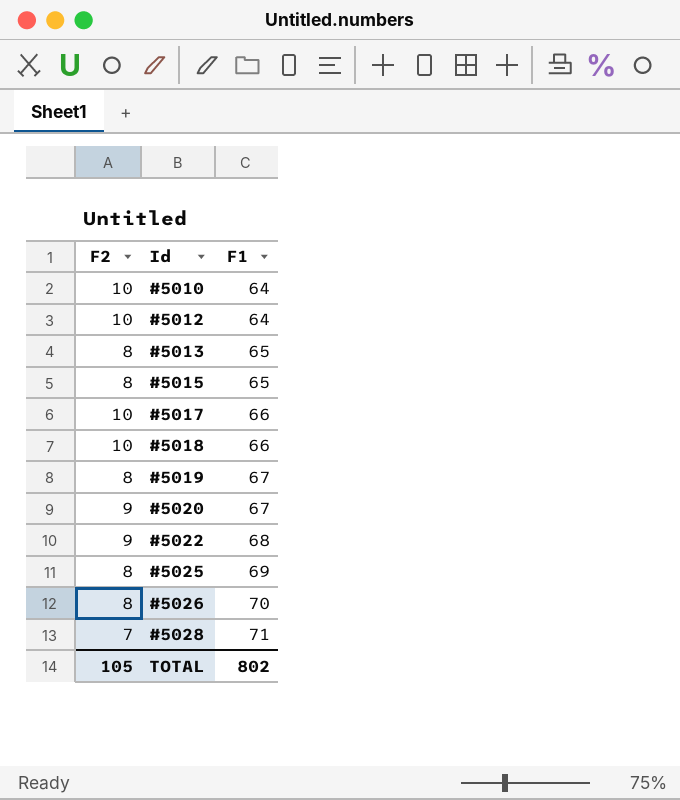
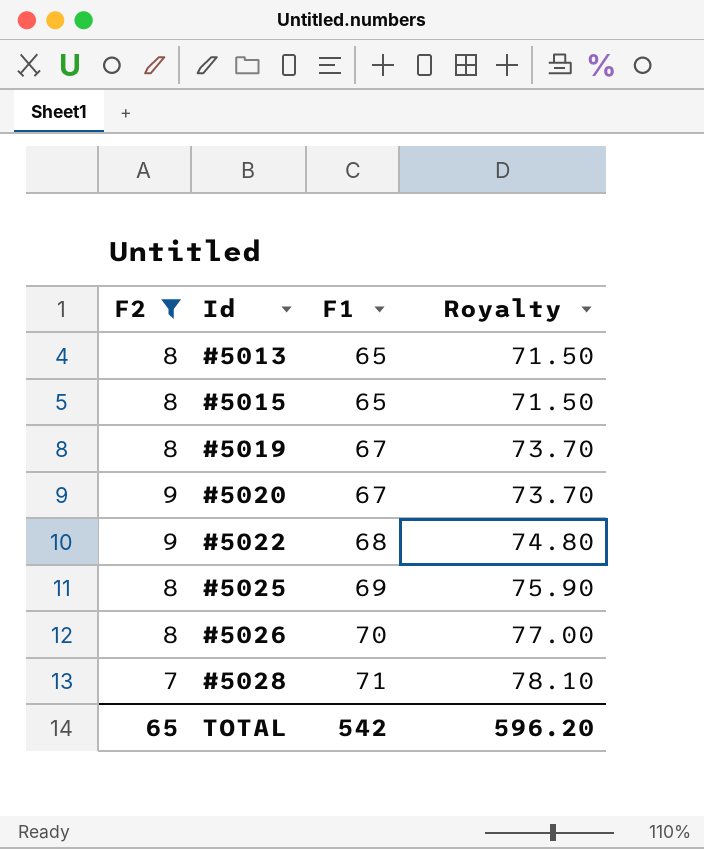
filter: none -> F2 != 10
column Royalty | formula: none -> [F1] * 1.1
TOTAL | F2: 105 -> 65
TOTAL | F1: 802 -> 542

